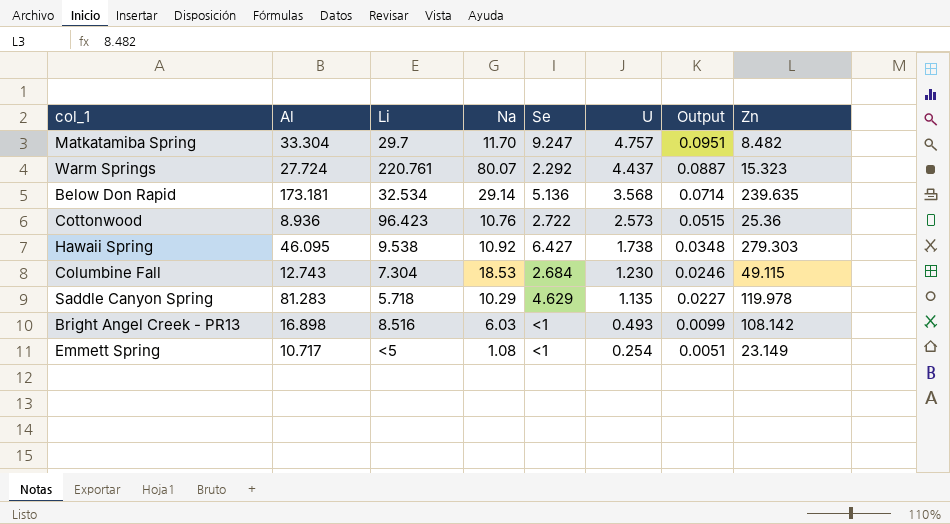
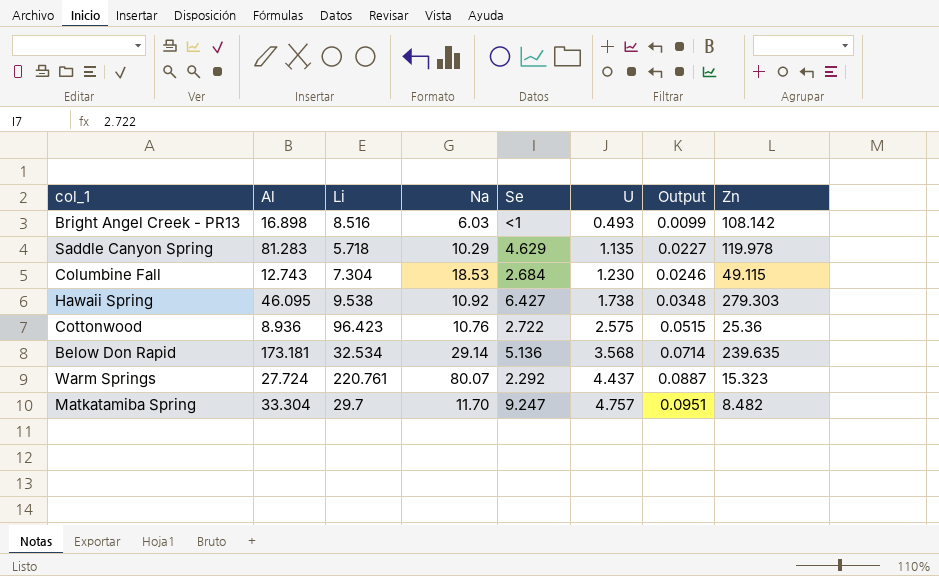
row order: U descending -> U ascending
row Emmett Spring: 10.717 | <5 | 1.08 | <1 | 0.254 | 0.0051 | 23.149 -> none
Cottonwood | U: 2.573 -> 2.575

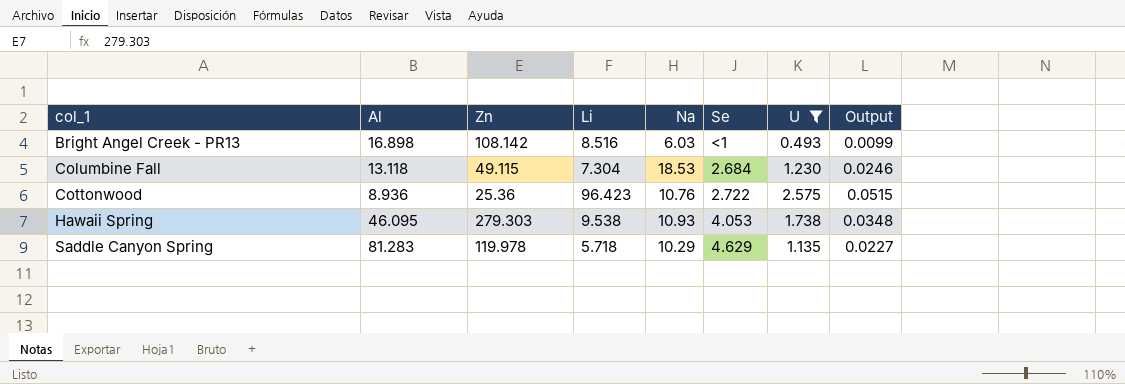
filter: none -> U <= 2.575
row order: U ascending -> col_1 ascending
column Zn | position: 8 -> 3
Columbine Fall | Al: 12.743 -> 13.118
Hawaii Spring | Na: 10.92 -> 10.93
Hawaii Spring | Se: 6.427 -> 4.053

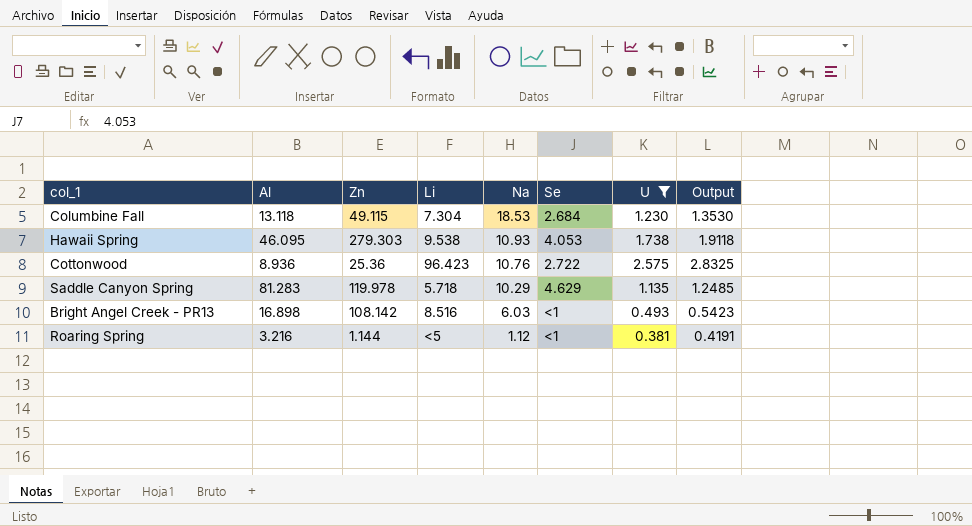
row order: col_1 ascending -> Na descending
column Output | formula: [U] * 0.02 -> [U] * 1.1
row Roaring Spring: none -> 3.216 | 1.144 | <5 | 1.12 | <1 | 0.381 | 0.4191

